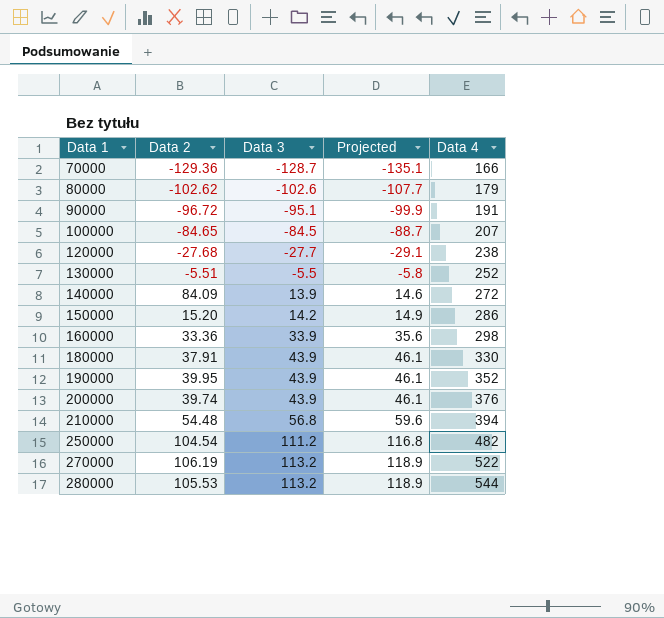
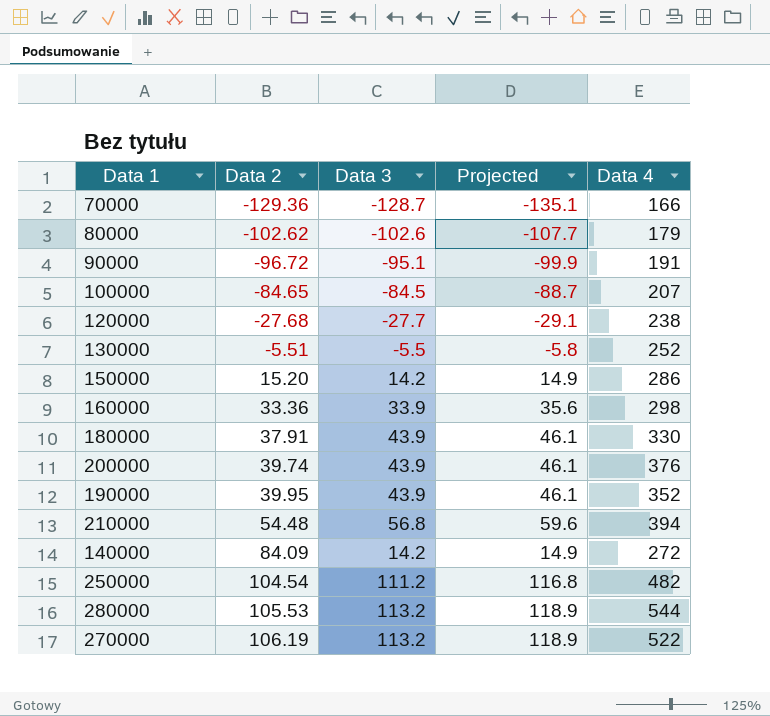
row order: Data 1 ascending -> Data 2 ascending
140000 | Data 3: 13.9 -> 14.2
140000 | Projected: 14.6 -> 14.9

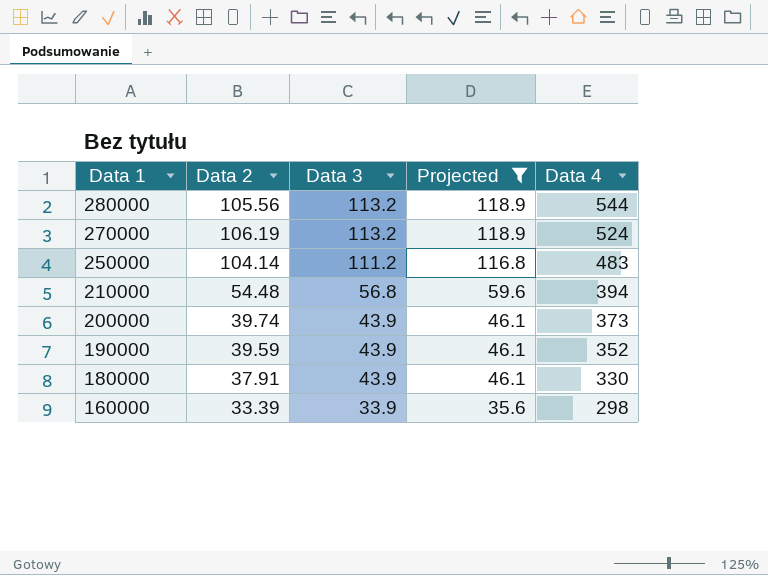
filter: none -> Projected >= 35.6
row order: Data 2 ascending -> Data 1 descending
280000 | Data 2: 105.53 -> 105.56
270000 | Data 4: 522 -> 524
250000 | Data 2: 104.54 -> 104.14
250000 | Data 4: 482 -> 483
200000 | Data 4: 376 -> 373
190000 | Data 2: 39.95 -> 39.59
160000 | Data 2: 33.36 -> 33.39

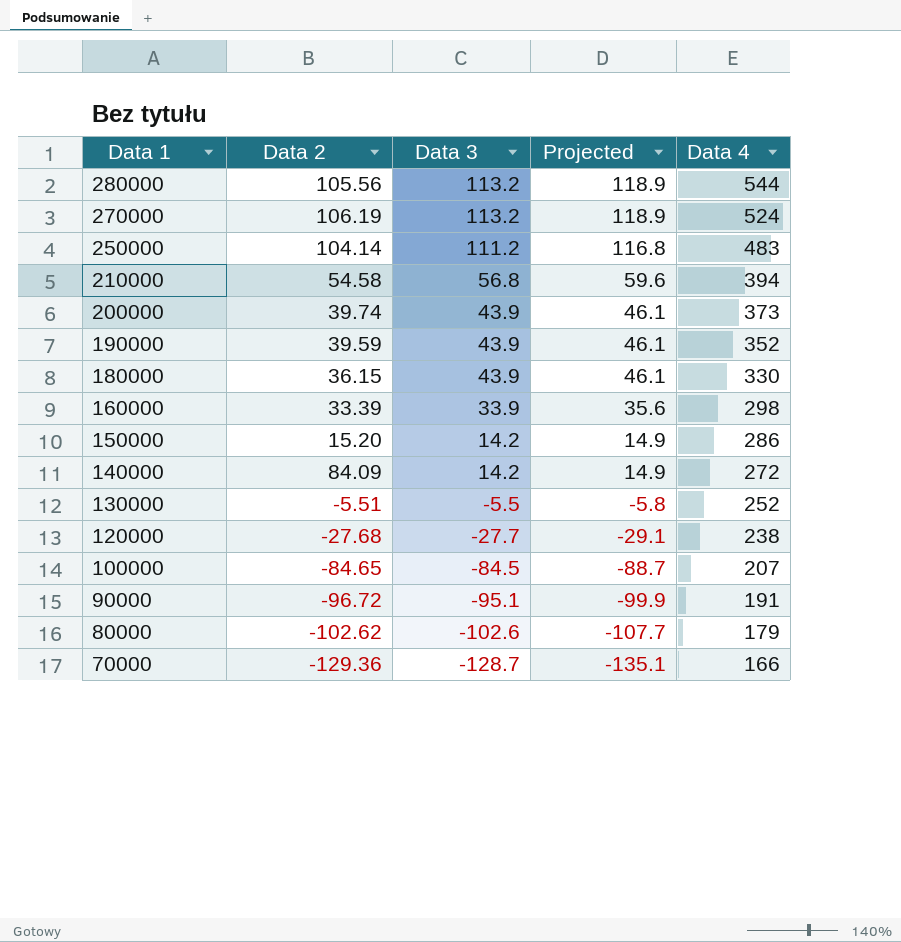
filter: Projected >= 35.6 -> none
210000 | Data 2: 54.48 -> 54.58
180000 | Data 2: 37.91 -> 36.15

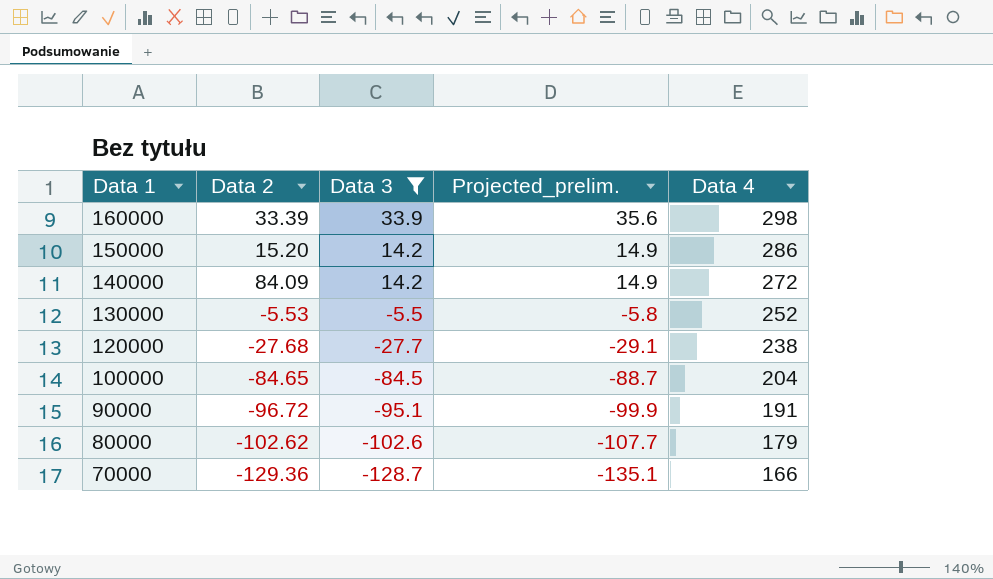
filter: none -> Data 3 <= 33.9
column name: Projected -> Projected_prelim.
130000 | Data 2: -5.51 -> -5.53
100000 | Data 4: 207 -> 204

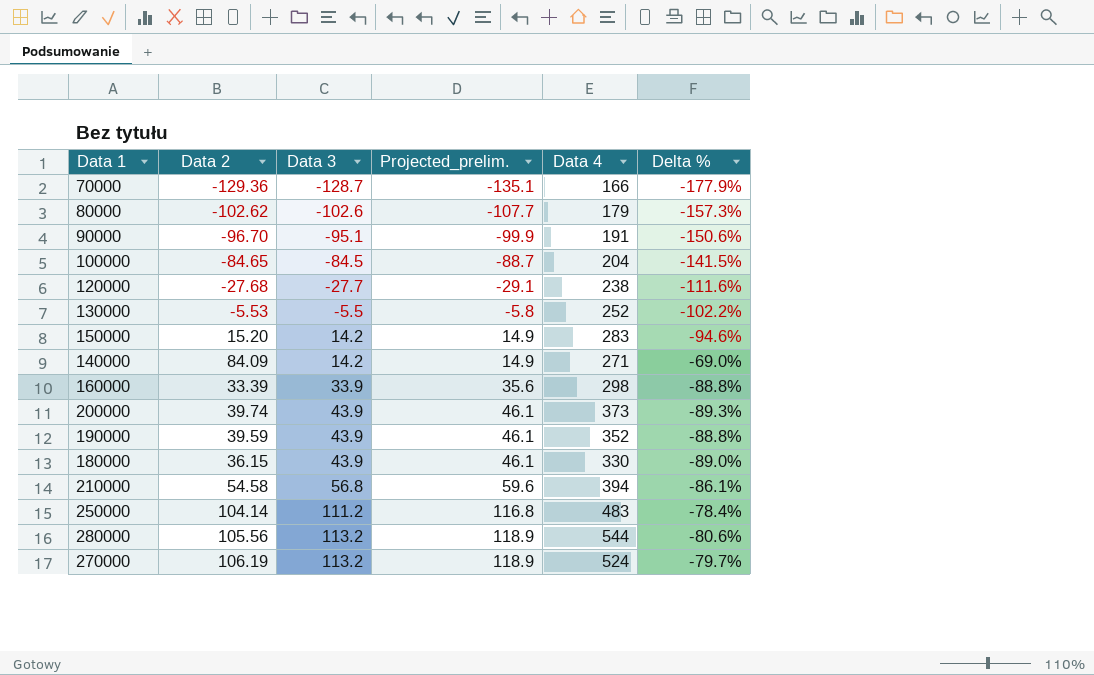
filter: Data 3 <= 33.9 -> none
row order: Data 1 descending -> Data 3 ascending
column Delta % | formula: none -> ([Data 2] - [Data 4]) / [Data 4]
90000 | Data 2: -96.72 -> -96.70
150000 | Data 4: 286 -> 283
140000 | Data 4: 272 -> 271

